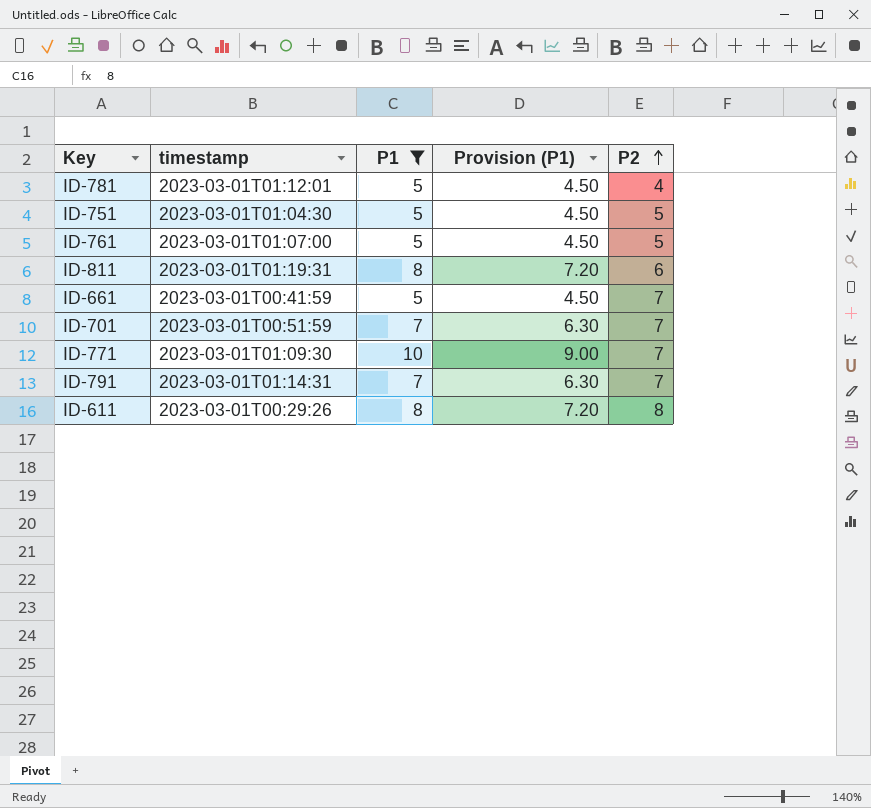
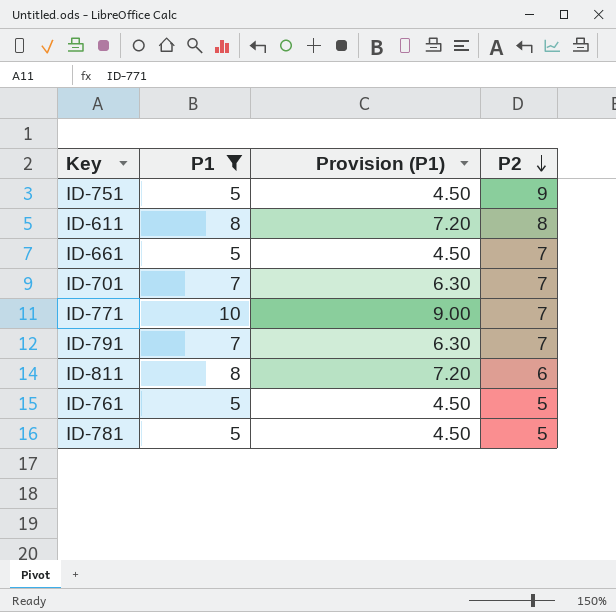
row order: P2 ascending -> P2 descending
column timestamp | position: 2 -> none
ID-751 | P2: 5 -> 9
ID-781 | P2: 4 -> 5

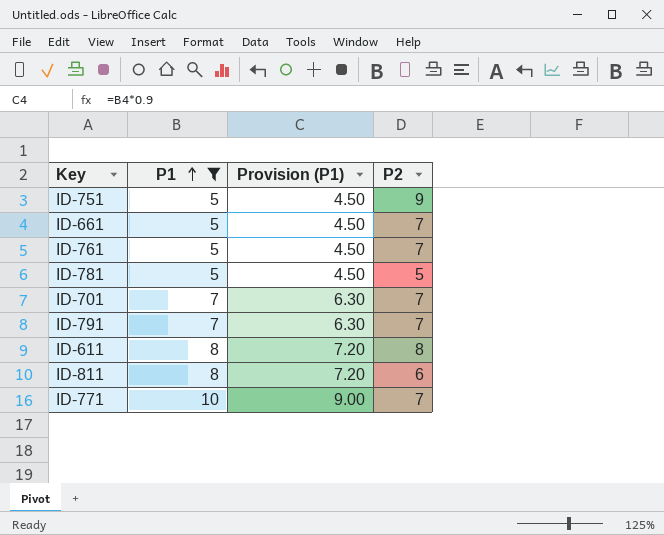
row order: P2 descending -> P1 ascending
ID-761 | P2: 5 -> 7

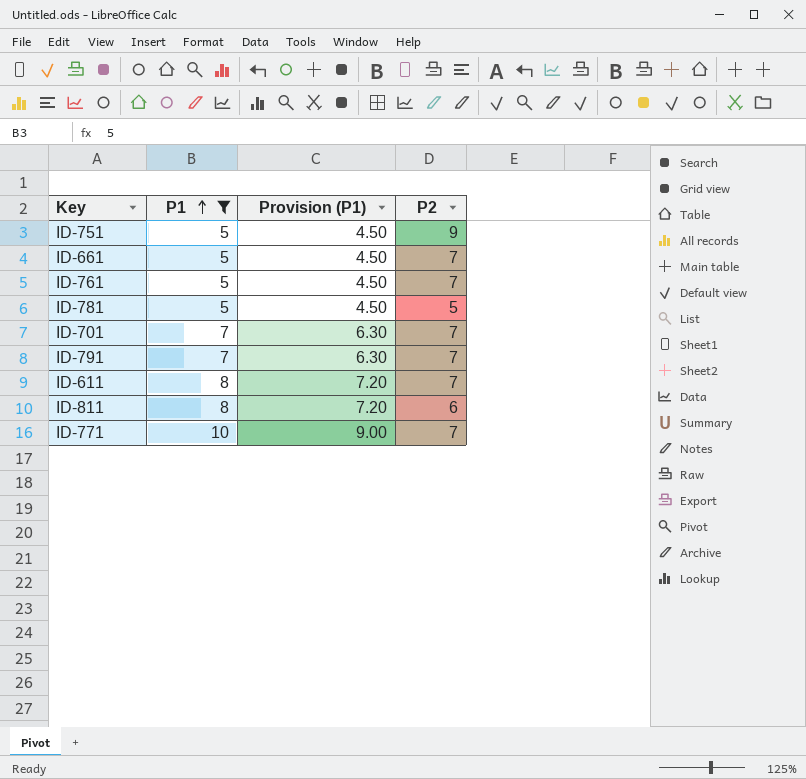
ID-611 | P2: 8 -> 7

